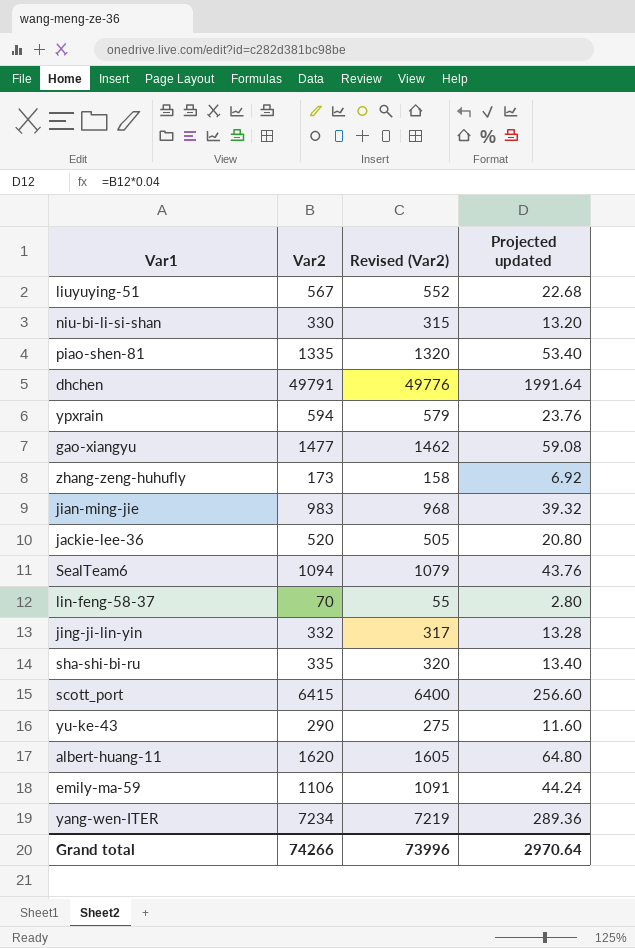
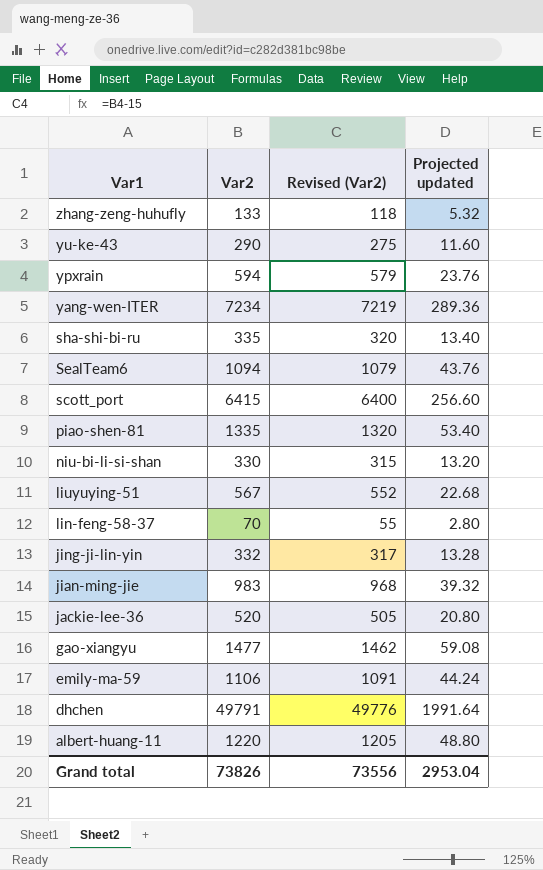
row order: none -> Var1 descending
zhang-zeng-huhufly | Var2: 173 -> 133
zhang-zeng-huhufly | Revised (Var2): 158 -> 118
zhang-zeng-huhufly | Projected updated: 6.92 -> 5.32
albert-huang-11 | Var2: 1620 -> 1220
albert-huang-11 | Revised (Var2): 1605 -> 1205
albert-huang-11 | Projected updated: 64.80 -> 48.80
Grand total | Var2: 74266 -> 73826
Grand total | Revised (Var2): 73996 -> 73556
Grand total | Projected updated: 2970.64 -> 2953.04

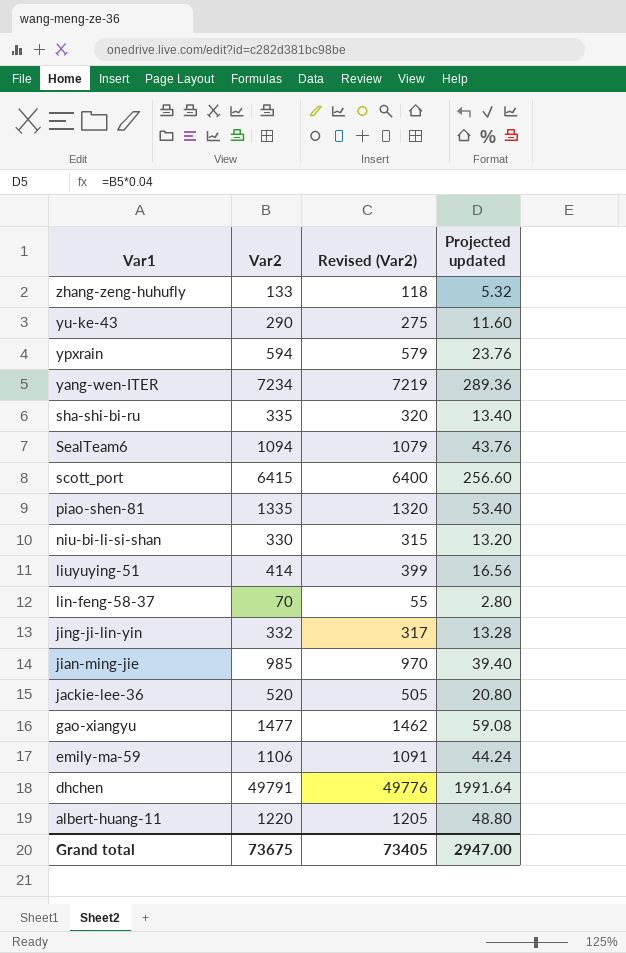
liuyuying-51 | Var2: 567 -> 414
liuyuying-51 | Revised (Var2): 552 -> 399
liuyuying-51 | Projected updated: 22.68 -> 16.56
jian-ming-jie | Var2: 983 -> 985
jian-ming-jie | Revised (Var2): 968 -> 970
jian-ming-jie | Projected updated: 39.32 -> 39.40
Grand total | Var2: 73826 -> 73675
Grand total | Revised (Var2): 73556 -> 73405
Grand total | Projected updated: 2953.04 -> 2947.00

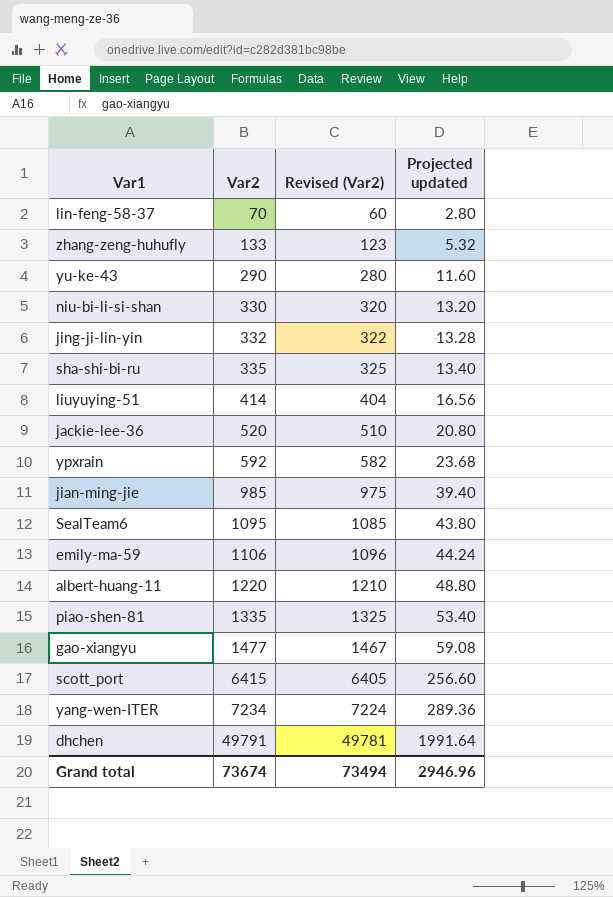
row order: Var1 descending -> Var2 ascending
column Revised (Var2) | formula: [Var2] - 15 -> [Var2] - 10
ypxrain | Var2: 594 -> 592
ypxrain | Projected updated: 23.76 -> 23.68
SealTeam6 | Var2: 1094 -> 1095
SealTeam6 | Projected updated: 43.76 -> 43.80
Grand total | Var2: 73675 -> 73674
Grand total | Revised (Var2): 73405 -> 73494
Grand total | Projected updated: 2947.00 -> 2946.96

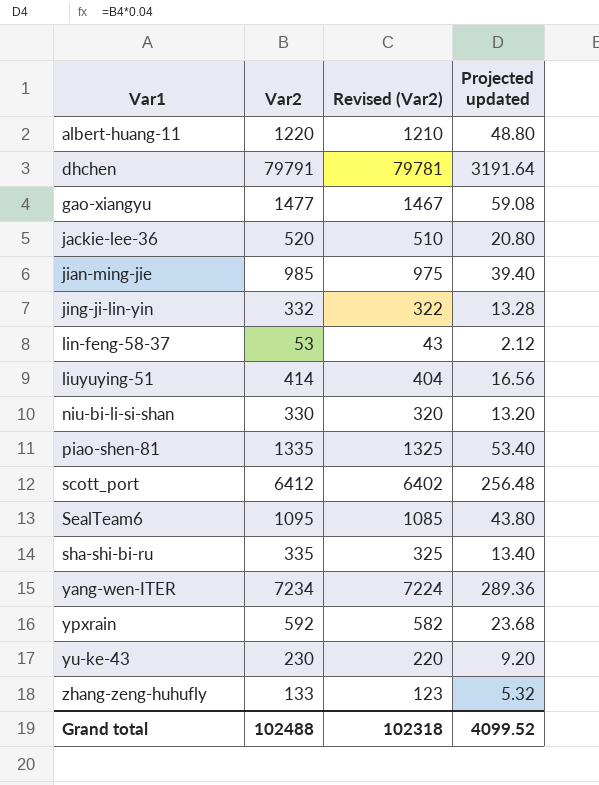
row order: Var2 ascending -> Var1 ascending
row emily-ma-59: 1106 | 1096 | 44.24 -> none
dhchen | Var2: 49791 -> 79791
dhchen | Revised (Var2): 49781 -> 79781
dhchen | Projected updated: 1991.64 -> 3191.64
lin-feng-58-37 | Var2: 70 -> 53
lin-feng-58-37 | Revised (Var2): 60 -> 43
lin-feng-58-37 | Projected updated: 2.80 -> 2.12
scott_port | Var2: 6415 -> 6412
scott_port | Revised (Var2): 6405 -> 6402
scott_port | Projected updated: 256.60 -> 256.48
yu-ke-43 | Var2: 290 -> 230
yu-ke-43 | Revised (Var2): 280 -> 220
yu-ke-43 | Projected updated: 11.60 -> 9.20
Grand total | Var2: 73674 -> 102488
Grand total | Revised (Var2): 73494 -> 102318
Grand total | Projected updated: 2946.96 -> 4099.52

